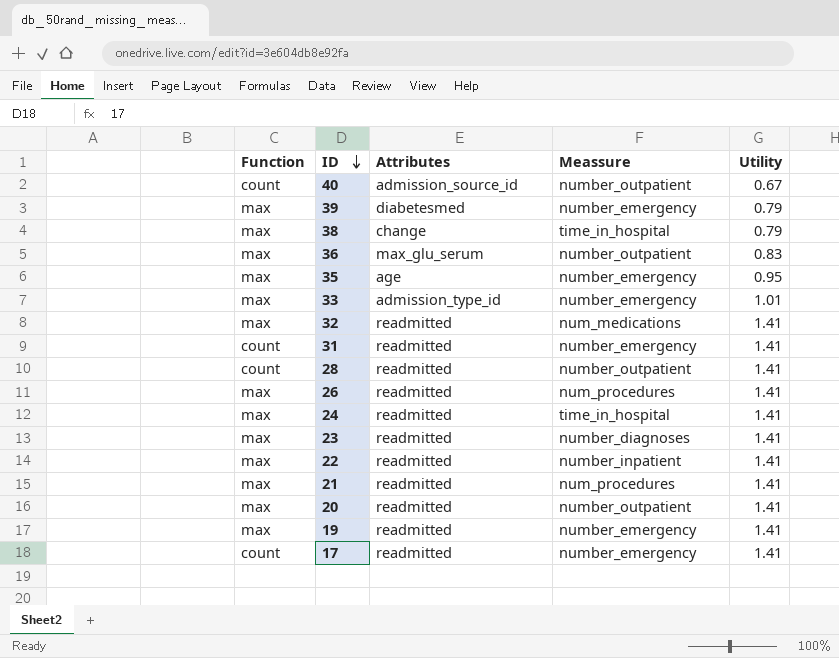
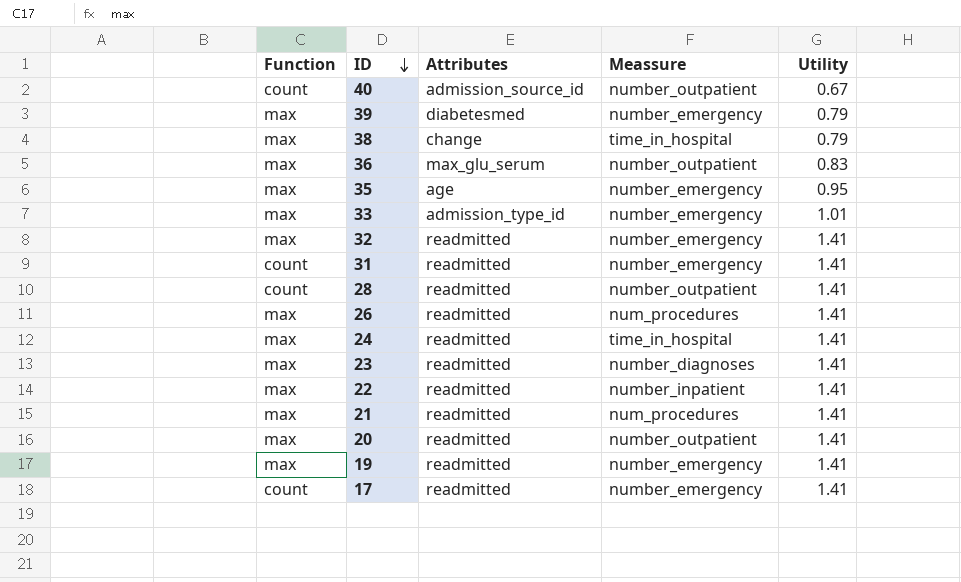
32 | Meassure: num_medications -> number_emergency

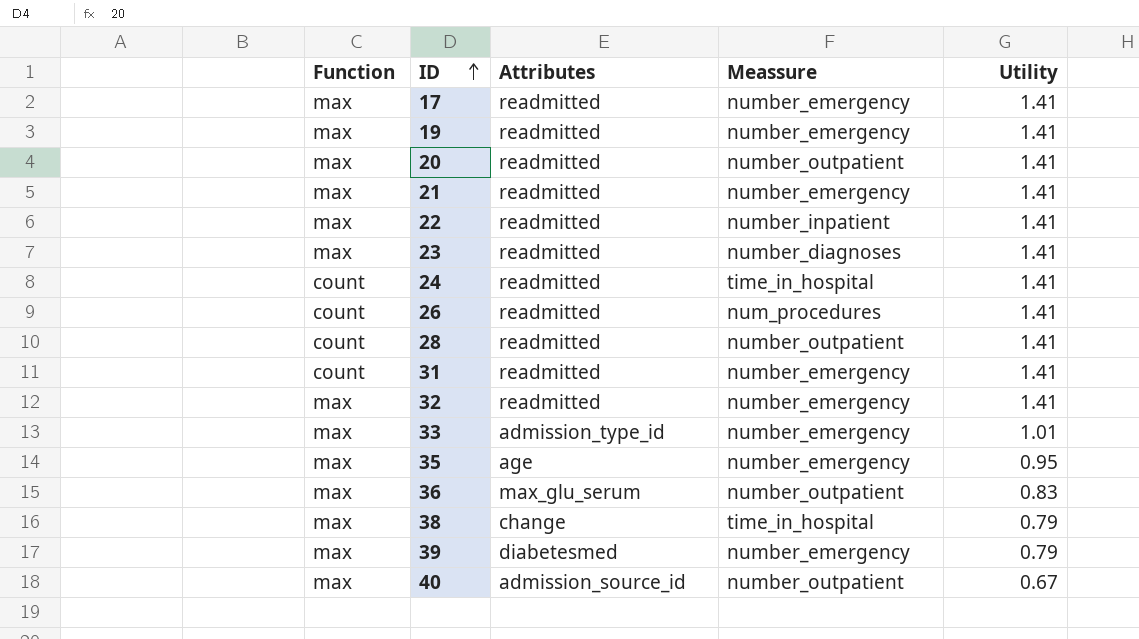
row order: ID descending -> ID ascending
17 | Function: count -> max
21 | Meassure: num_procedures -> number_emergency
24 | Function: max -> count
26 | Function: max -> count
40 | Function: count -> max

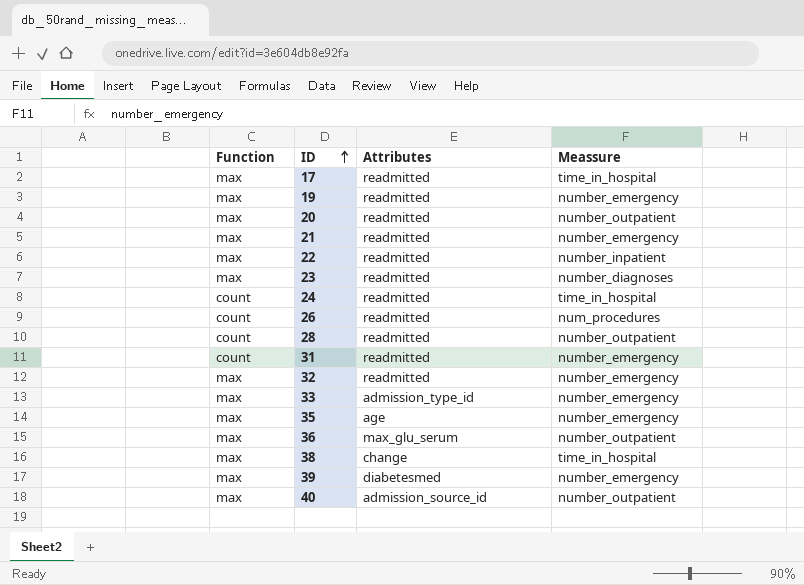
column Utility | position: 5 -> none
17 | Meassure: number_emergency -> time_in_hospital

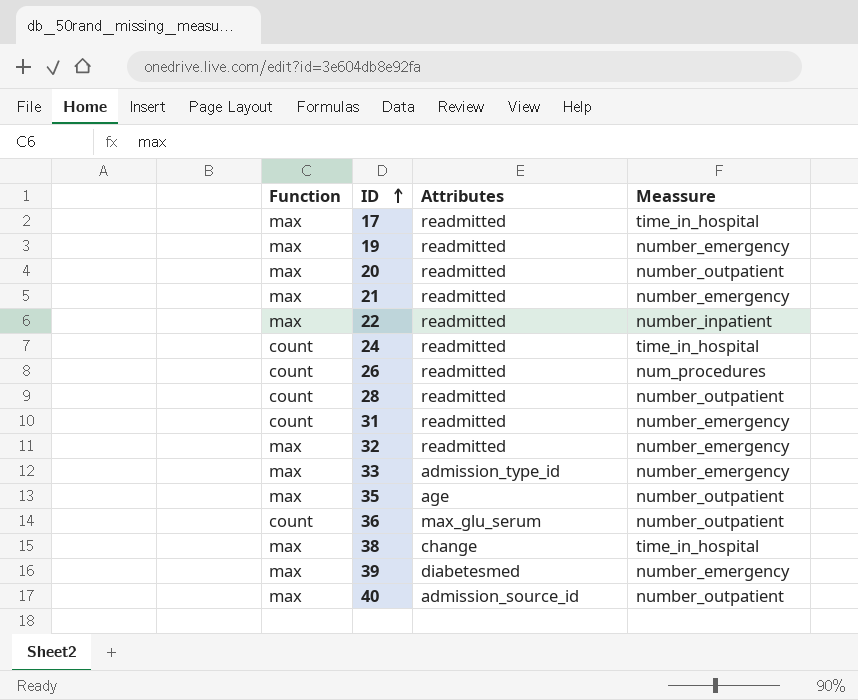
row 23: max | readmitted | number_diagnoses -> none
35 | Meassure: number_emergency -> number_outpatient
36 | Function: max -> count

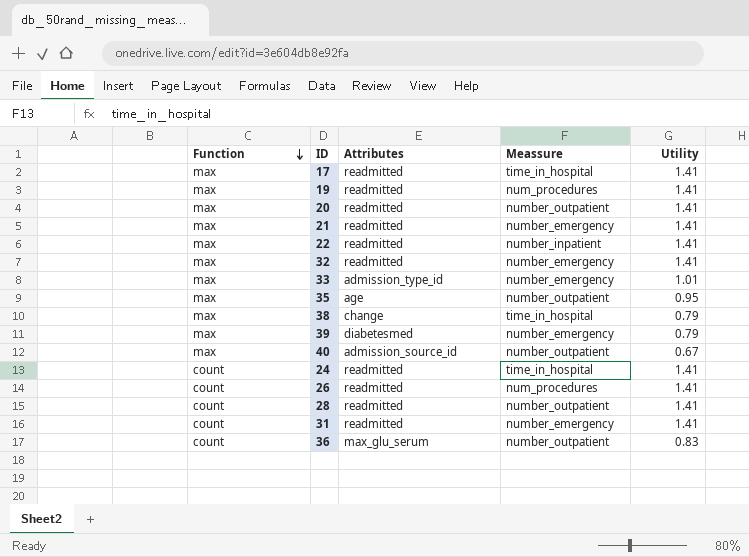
row order: ID ascending -> Function descending
column Utility | position: none -> 5
19 | Meassure: number_emergency -> num_procedures

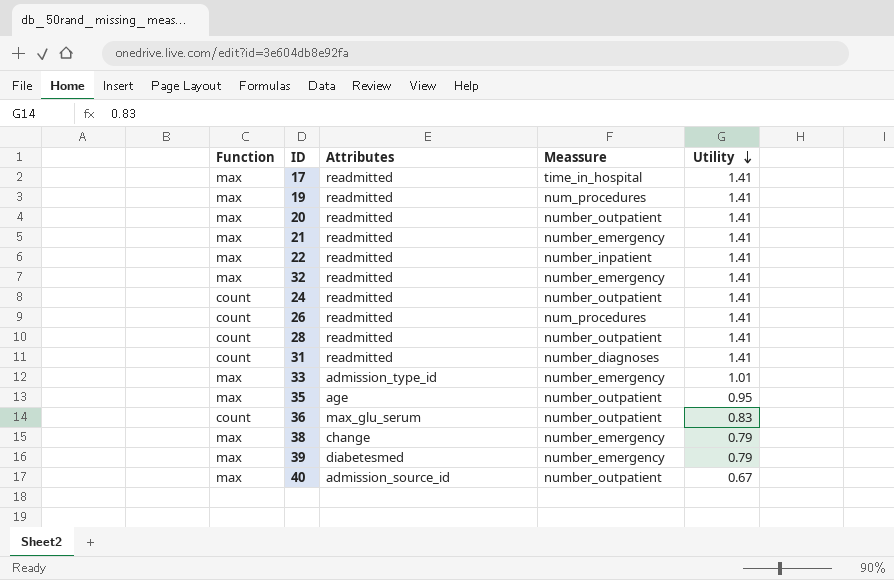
row order: Function descending -> Utility descending
24 | Meassure: time_in_hospital -> number_outpatient
31 | Meassure: number_emergency -> number_diagnoses
38 | Meassure: time_in_hospital -> number_emergency

